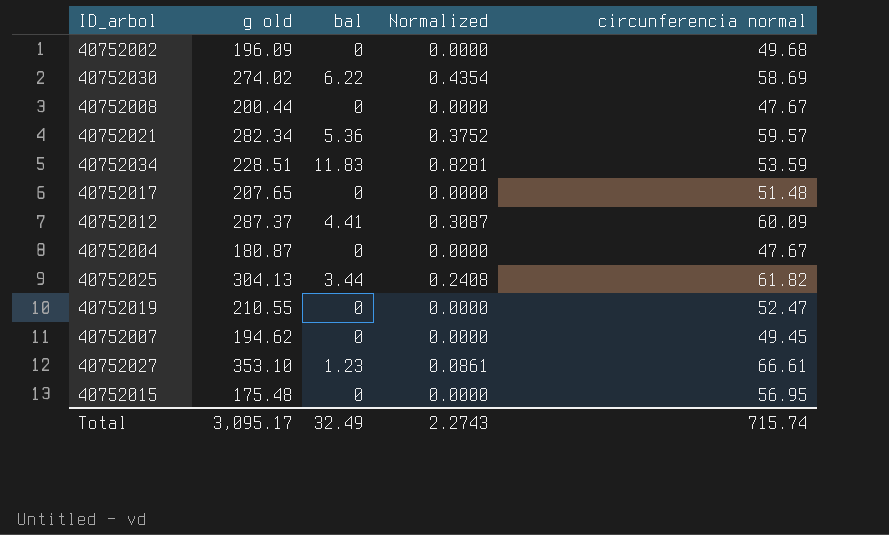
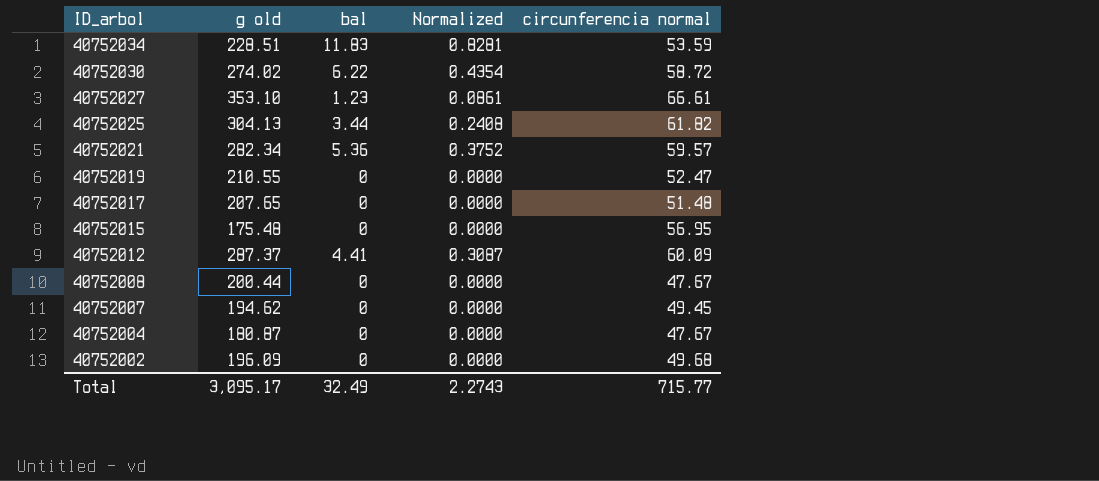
row order: none -> ID_arbol descending
40752030 | circunferencia normal: 58.69 -> 58.72
Total | circunferencia normal: 715.74 -> 715.77

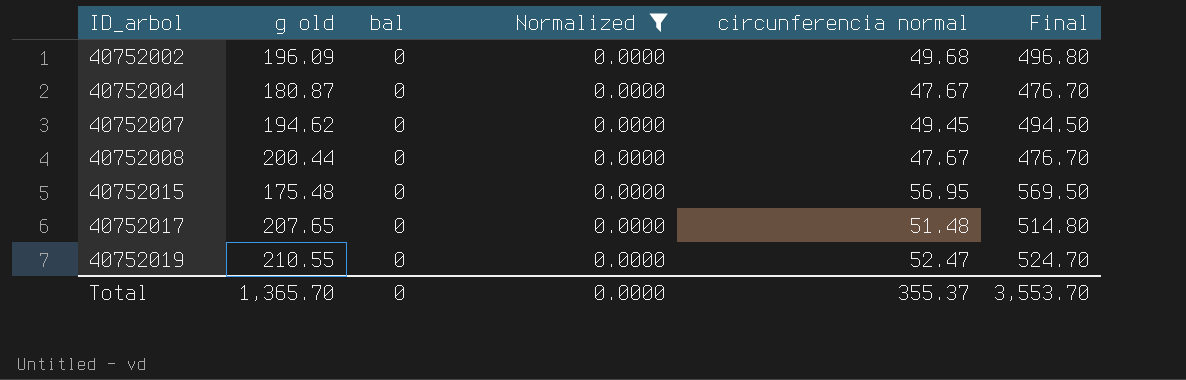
filter: none -> Normalized = 0.0000
row order: ID_arbol descending -> ID_arbol ascending
column Final | formula: none -> [circunferencia normal] * 10
Total | g old: 3,095.17 -> 1,365.70
Total | bal: 32.49 -> 0
Total | Normalized: 2.2743 -> 0.0000
Total | circunferencia normal: 715.77 -> 355.37

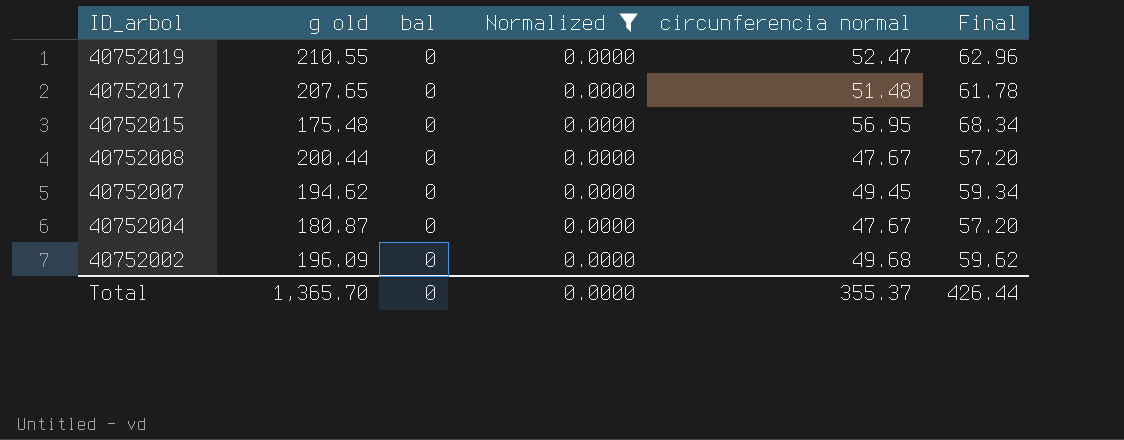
row order: ID_arbol ascending -> ID_arbol descending
column Final | formula: [circunferencia normal] * 10 -> [circunferencia normal] * 1.2
Total | Final: 3,553.70 -> 426.44

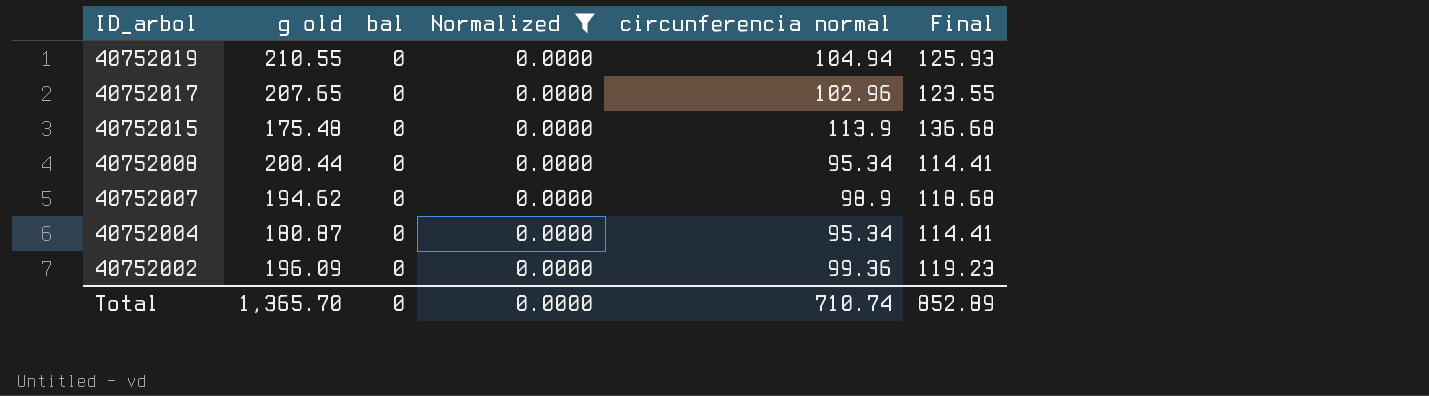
40752019 | circunferencia normal: 52.47 -> 104.94
40752019 | Final: 62.96 -> 125.93
40752017 | circunferencia normal: 51.48 -> 102.96
40752017 | Final: 61.78 -> 123.55
40752015 | circunferencia normal: 56.95 -> 113.9
40752015 | Final: 68.34 -> 136.68
40752008 | circunferencia normal: 47.67 -> 95.34
40752008 | Final: 57.20 -> 114.41
40752007 | circunferencia normal: 49.45 -> 98.9
40752007 | Final: 59.34 -> 118.68
40752004 | circunferencia normal: 47.67 -> 95.34
40752004 | Final: 57.20 -> 114.41
40752002 | circunferencia normal: 49.68 -> 99.36
40752002 | Final: 59.62 -> 119.23
Total | circunferencia normal: 355.37 -> 710.74
Total | Final: 426.44 -> 852.89

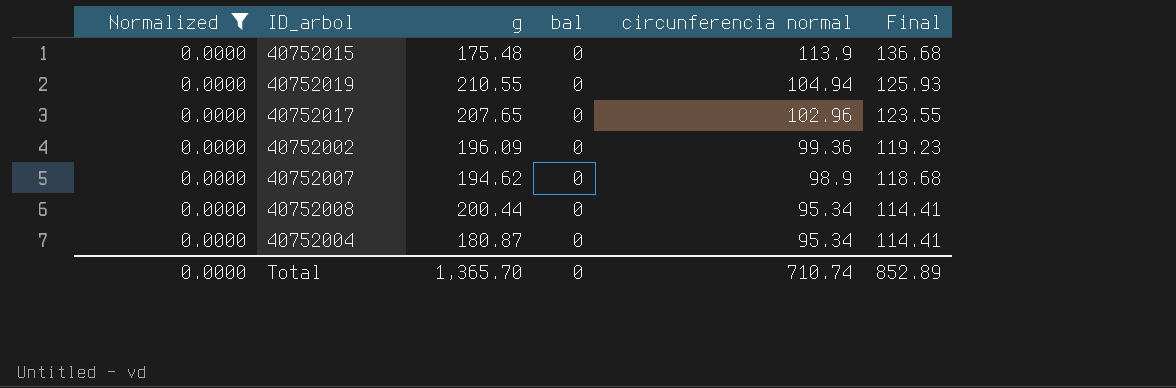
row order: ID_arbol descending -> circunferencia normal descending
column Normalized | position: 4 -> 1
column name: g old -> g

